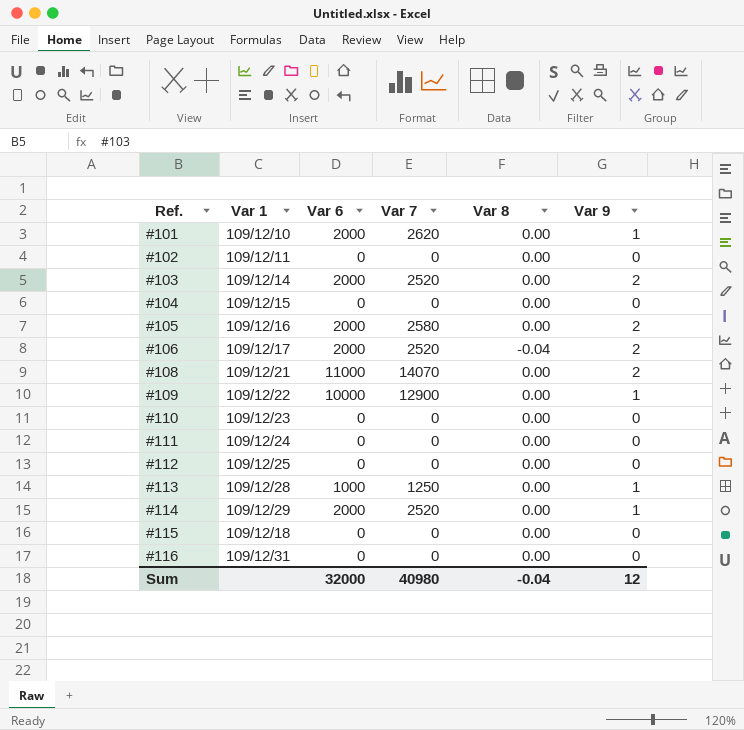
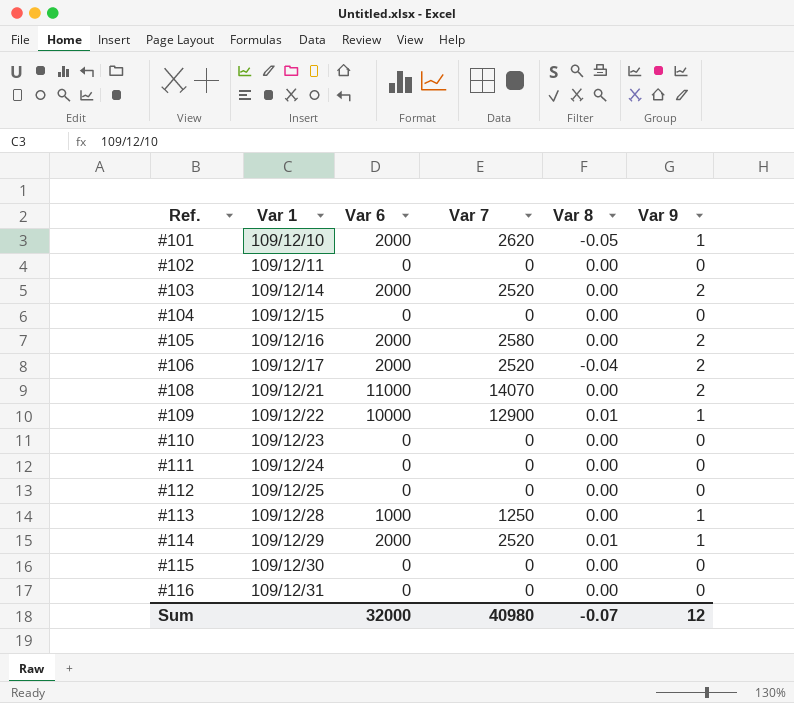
#101 | Var 8: 0.00 -> -0.05
#109 | Var 8: 0.00 -> 0.01
#114 | Var 8: 0.00 -> 0.01
#115 | Var 1: 109/12/18 -> 109/12/30
Sum | Var 8: -0.04 -> -0.07

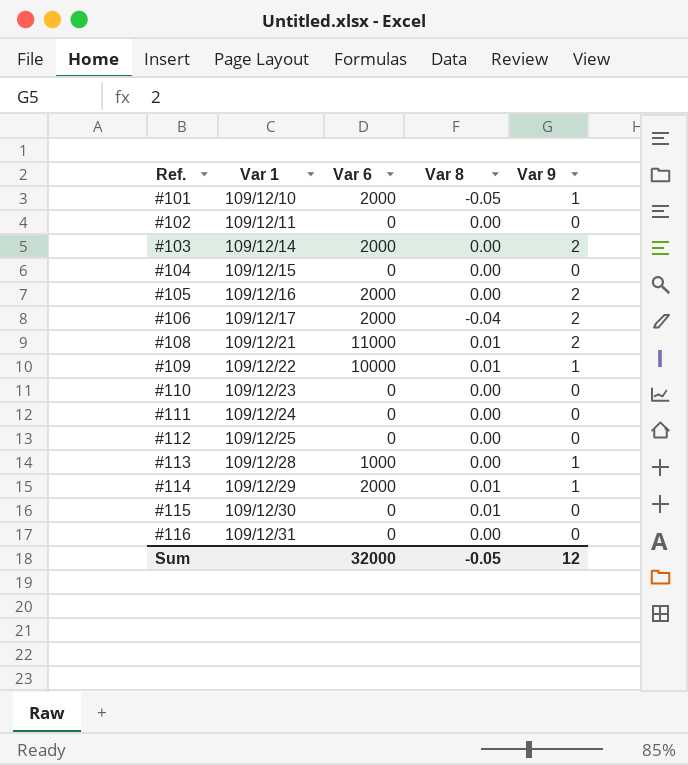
column Var 7 | position: 4 -> none
#108 | Var 8: 0.00 -> 0.01
#115 | Var 8: 0.00 -> 0.01
Sum | Var 8: -0.07 -> -0.05

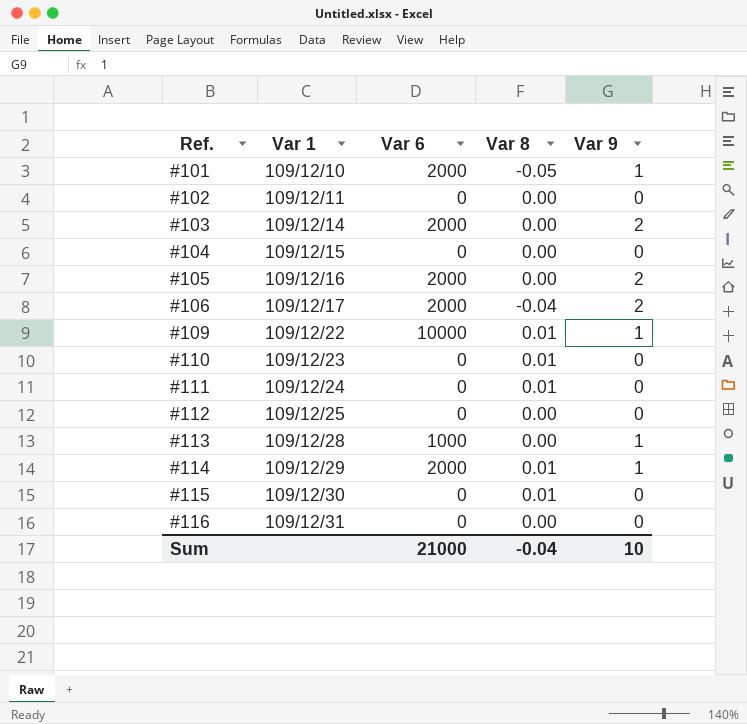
row #108: 109/12/21 | 11000 | 0.01 | 2 -> none
#110 | Var 8: 0.00 -> 0.01
#111 | Var 8: 0.00 -> 0.01
Sum | Var 6: 32000 -> 21000
Sum | Var 8: -0.05 -> -0.04
Sum | Var 9: 12 -> 10

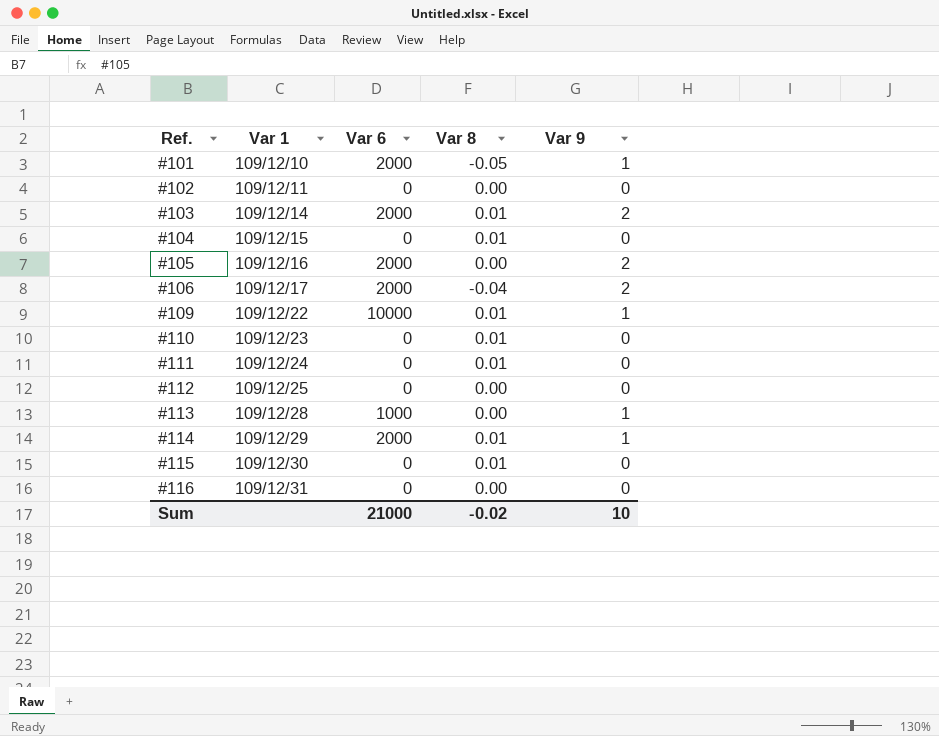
#103 | Var 8: 0.00 -> 0.01
#104 | Var 8: 0.00 -> 0.01
Sum | Var 8: -0.04 -> -0.02

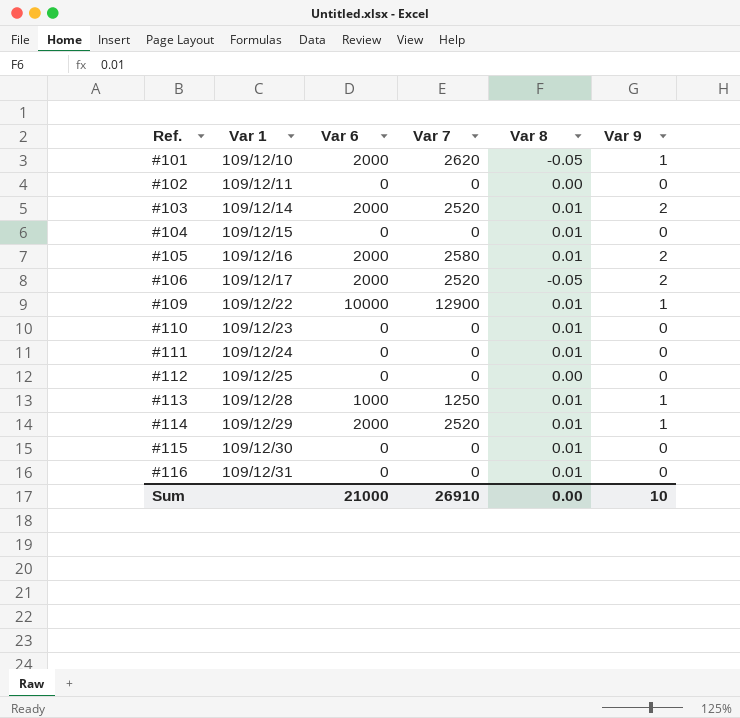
column Var 7 | position: none -> 4
#105 | Var 8: 0.00 -> 0.01
#106 | Var 8: -0.04 -> -0.05
#113 | Var 8: 0.00 -> 0.01
#116 | Var 8: 0.00 -> 0.01
Sum | Var 8: -0.02 -> 0.00

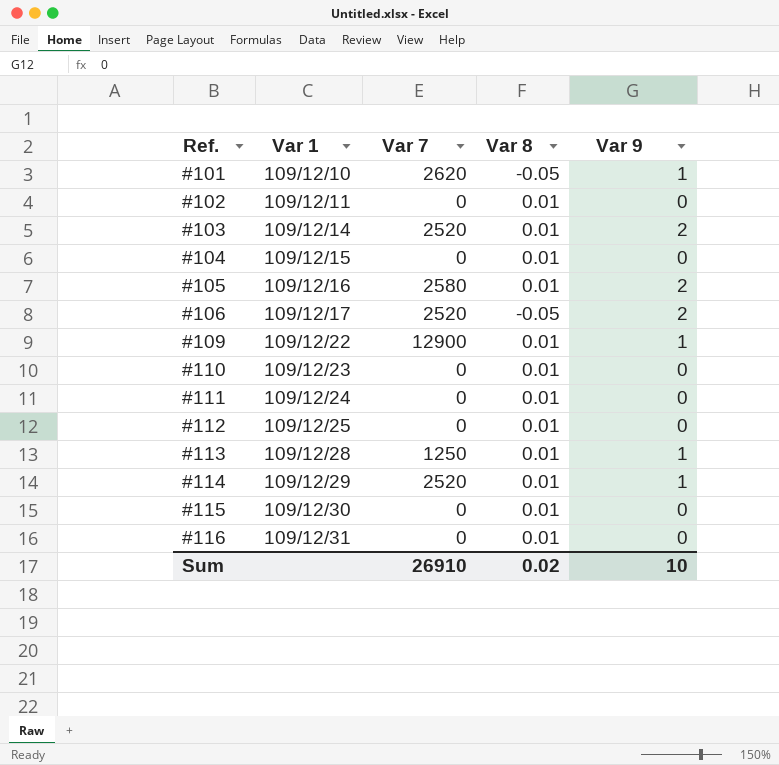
column Var 6 | position: 3 -> none
#102 | Var 8: 0.00 -> 0.01
#112 | Var 8: 0.00 -> 0.01
Sum | Var 8: 0.00 -> 0.02

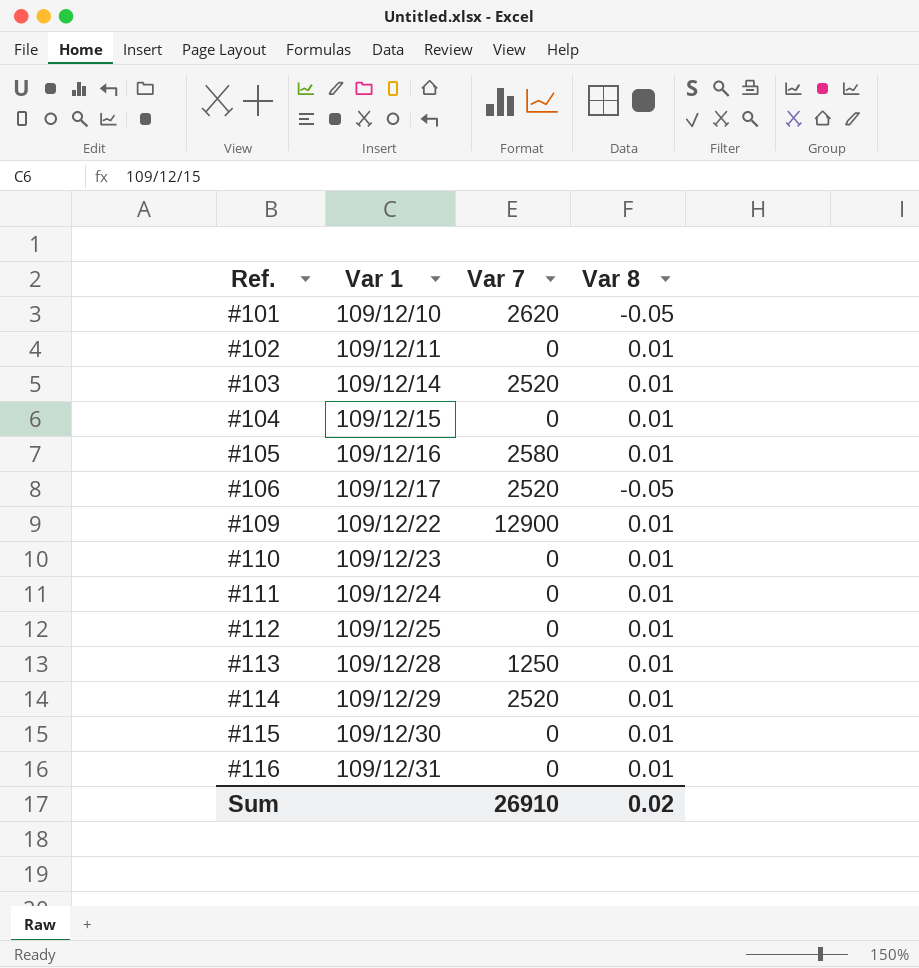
column Var 9 | position: 5 -> none

